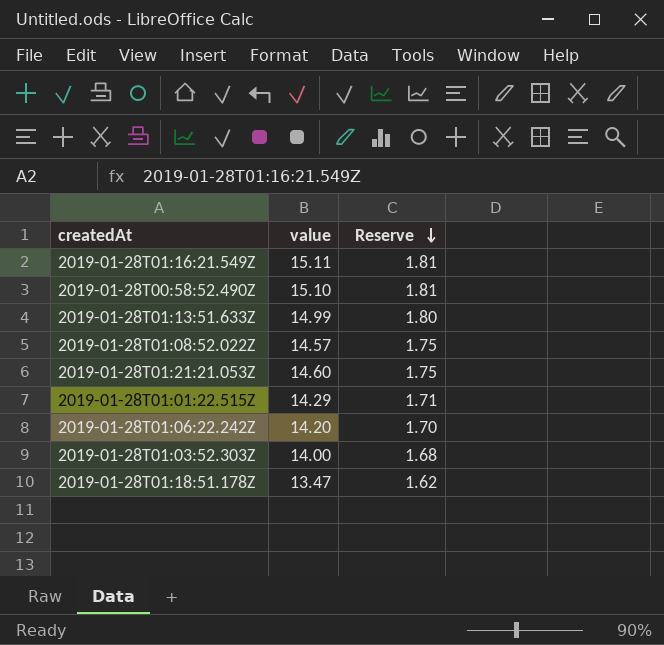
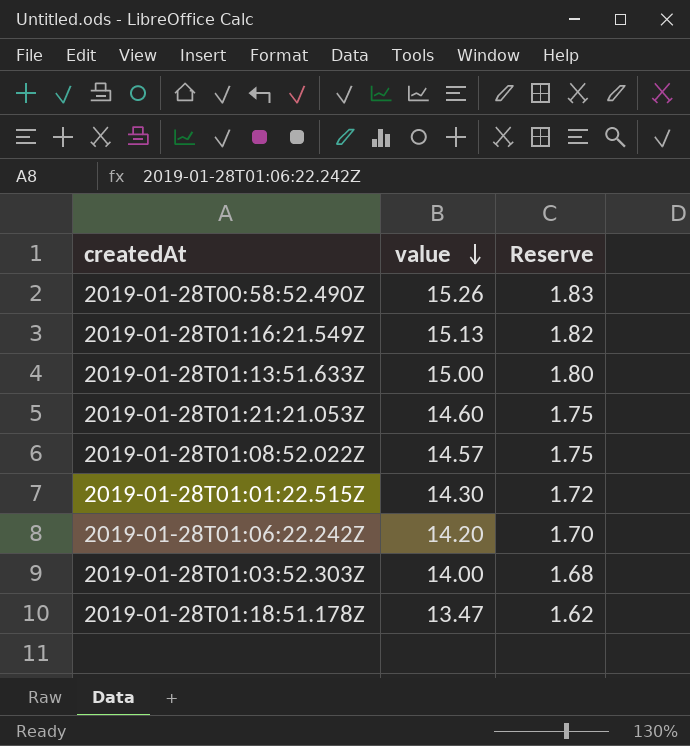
row order: Reserve descending -> value descending
2019-01-28T00:58:52.490Z | value: 15.10 -> 15.26
2019-01-28T00:58:52.490Z | Reserve: 1.81 -> 1.83
2019-01-28T01:16:21.549Z | value: 15.11 -> 15.13
2019-01-28T01:16:21.549Z | Reserve: 1.81 -> 1.82
2019-01-28T01:13:51.633Z | value: 14.99 -> 15.00
2019-01-28T01:01:22.515Z | value: 14.29 -> 14.30
2019-01-28T01:01:22.515Z | Reserve: 1.71 -> 1.72

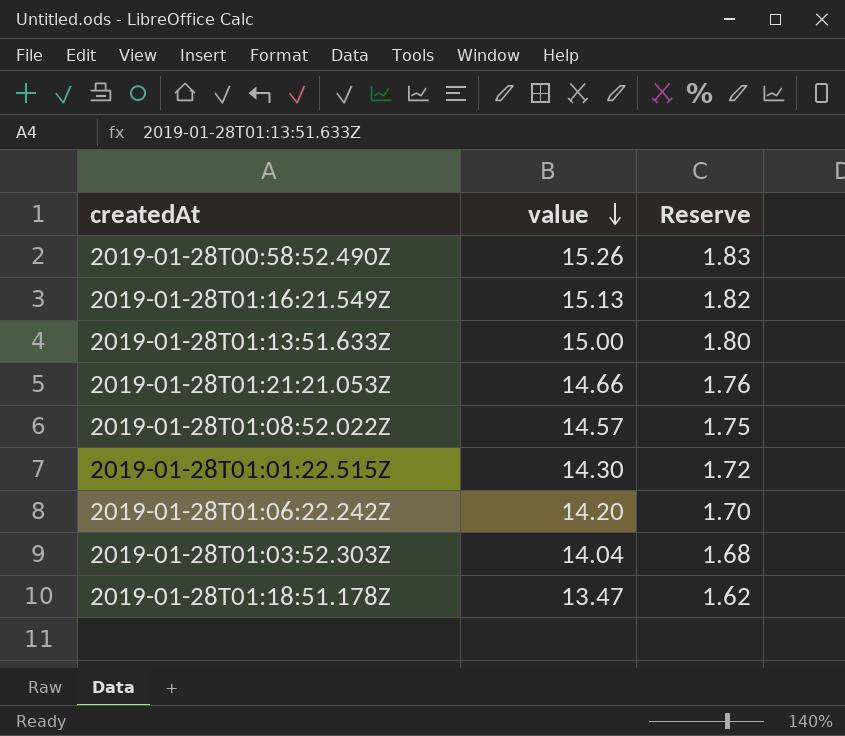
2019-01-28T01:21:21.053Z | value: 14.60 -> 14.66
2019-01-28T01:21:21.053Z | Reserve: 1.75 -> 1.76
2019-01-28T01:03:52.303Z | value: 14.00 -> 14.04

